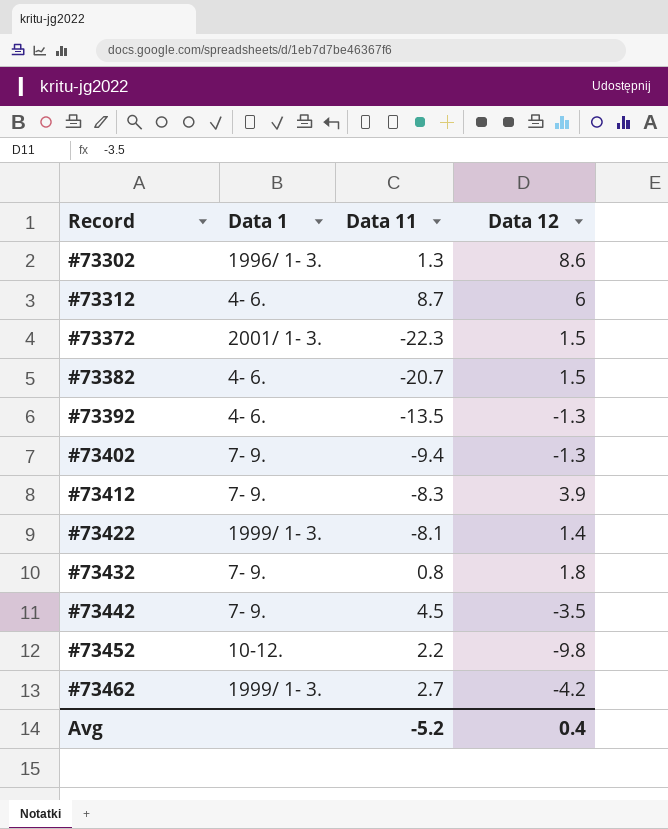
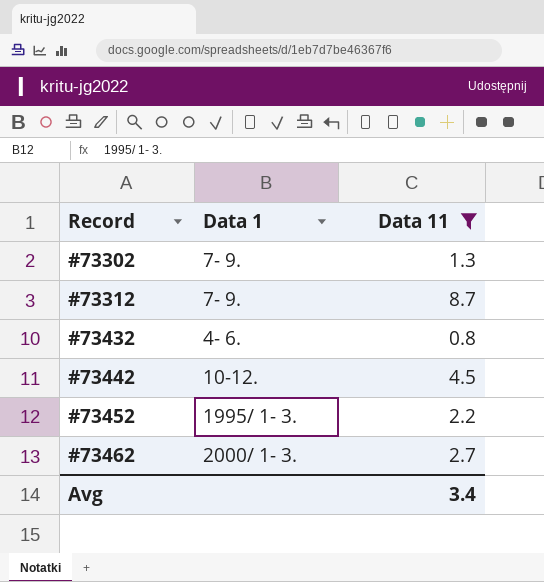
filter: none -> Data 11 >= 0.8
column Data 12 | position: 4 -> none
#73302 | Data 1: 1996/ 1- 3. -> 7- 9.
#73312 | Data 1: 4- 6. -> 7- 9.
#73432 | Data 1: 7- 9. -> 4- 6.
#73442 | Data 1: 7- 9. -> 10-12.
#73452 | Data 1: 10-12. -> 1995/ 1- 3.
#73462 | Data 1: 1999/ 1- 3. -> 2000/ 1- 3.
Avg | Data 11: -5.2 -> 3.4

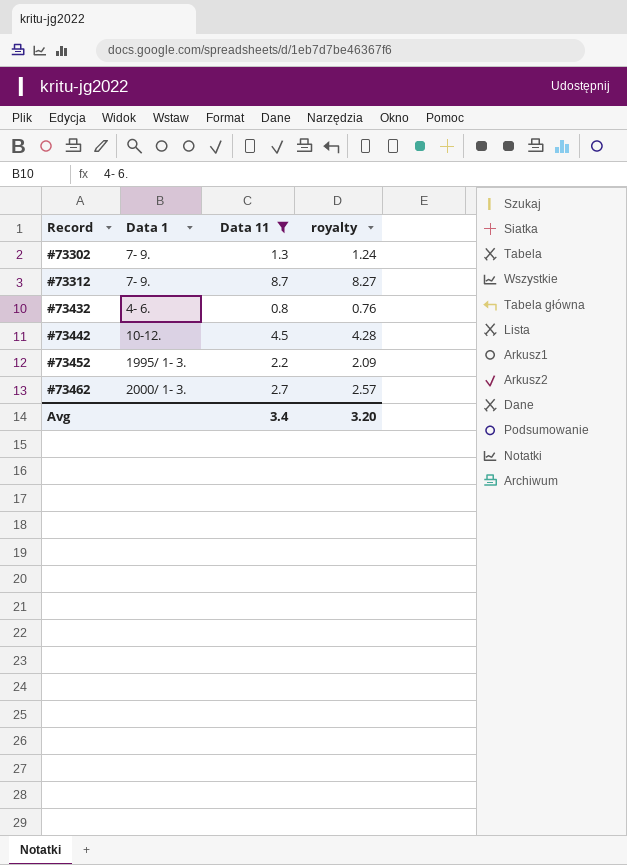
column royalty | formula: none -> [Data 11] * 0.95

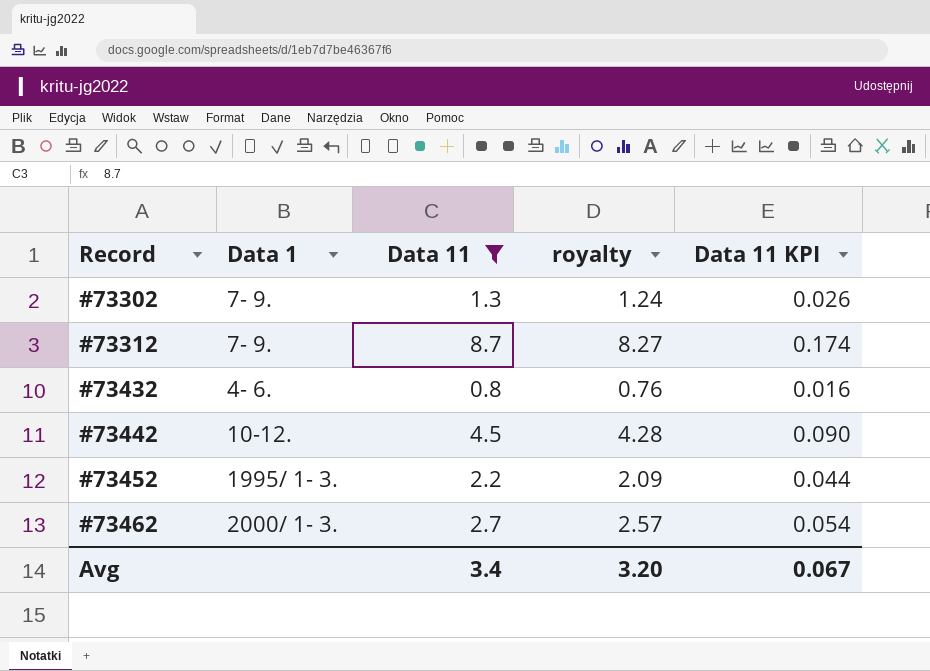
column Data 11 KPI | formula: none -> [Data 11] * 0.02

